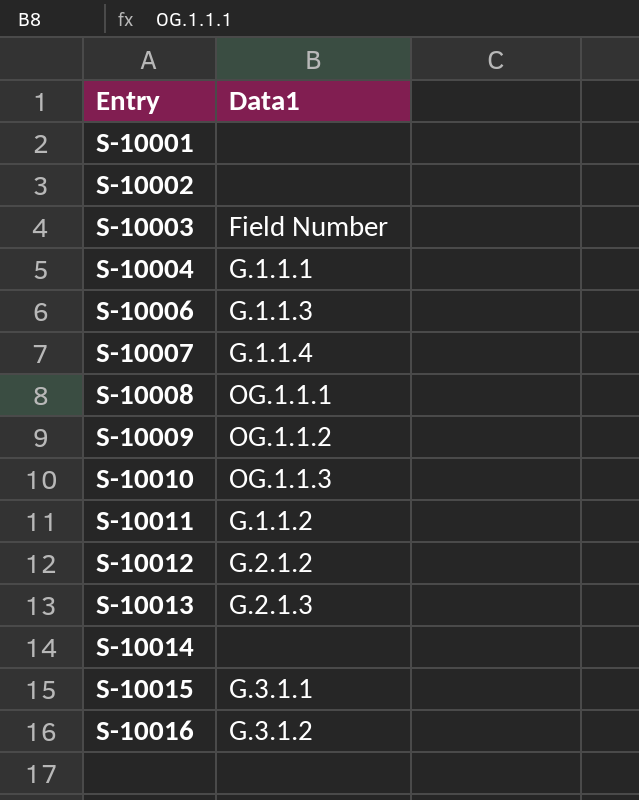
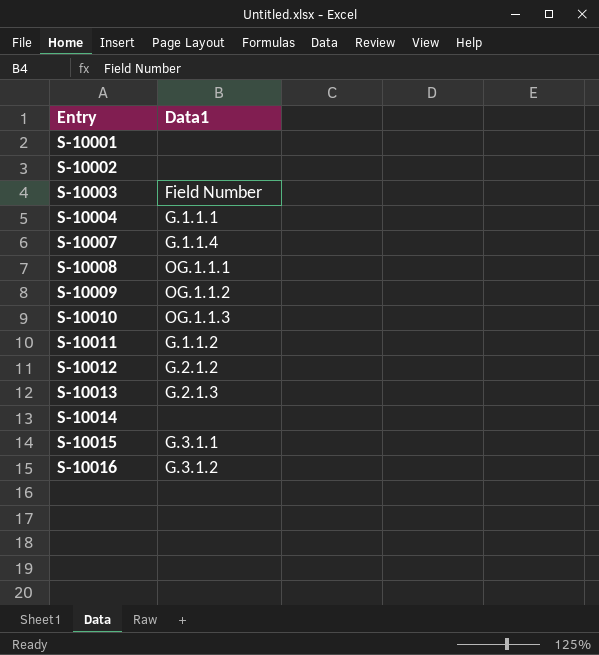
row S-10006: G.1.1.3 -> none

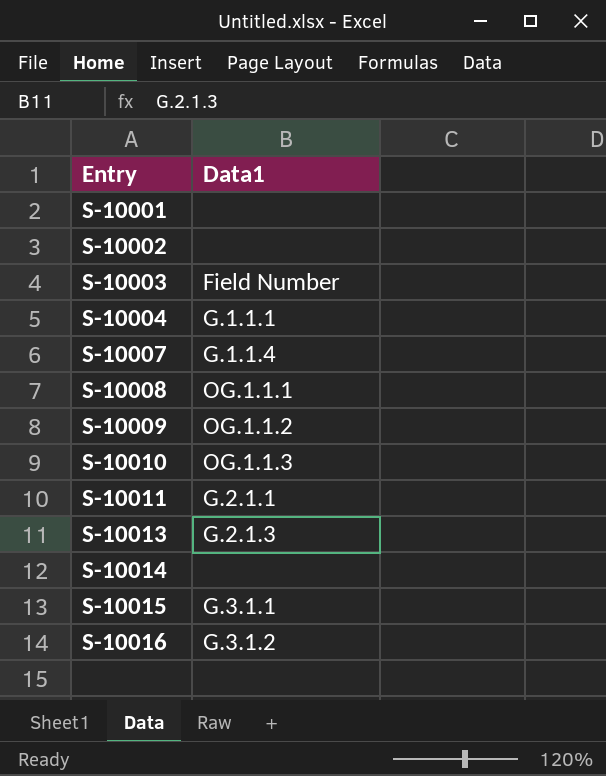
row S-10012: G.2.1.2 -> none
S-10011 | Data1: G.1.1.2 -> G.2.1.1

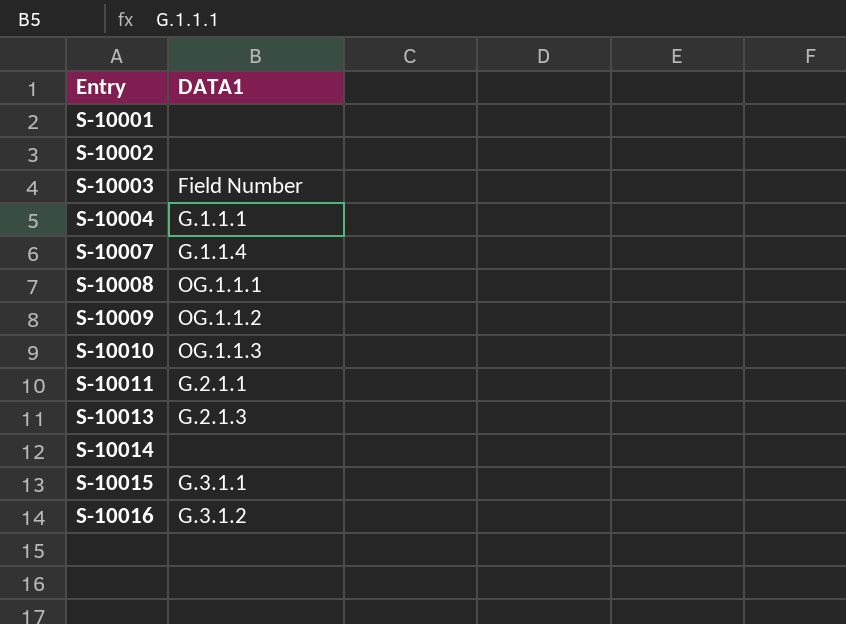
column name: Data1 -> DATA1

